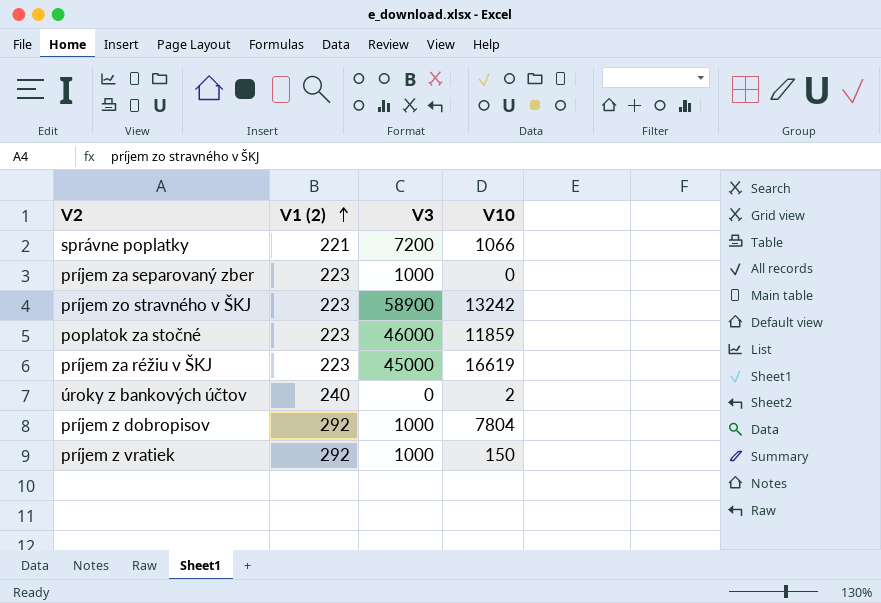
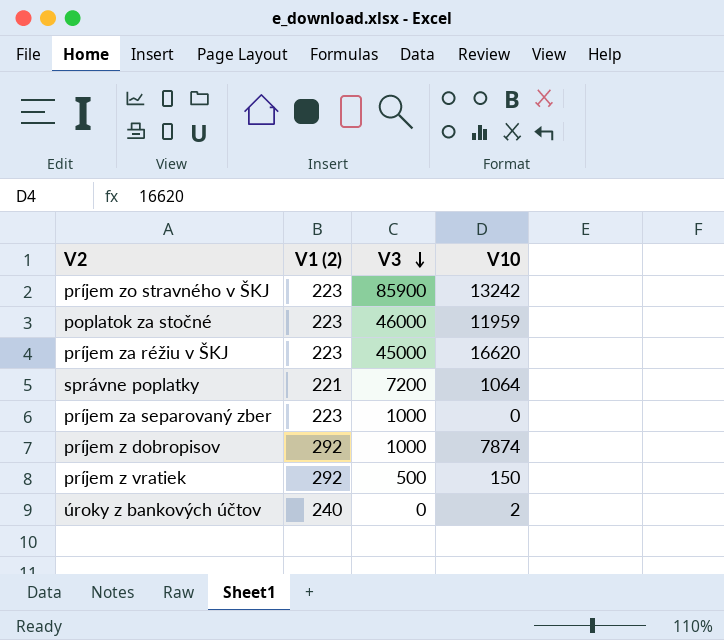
row order: V1 (2) ascending -> V3 descending
príjem zo stravného v ŠKJ | V3: 58900 -> 85900
poplatok za stočné | V10: 11859 -> 11959
príjem za réžiu v ŠKJ | V10: 16619 -> 16620
správne poplatky | V10: 1066 -> 1064
príjem z dobropisov | V10: 7804 -> 7874
príjem z vratiek | V3: 1000 -> 500

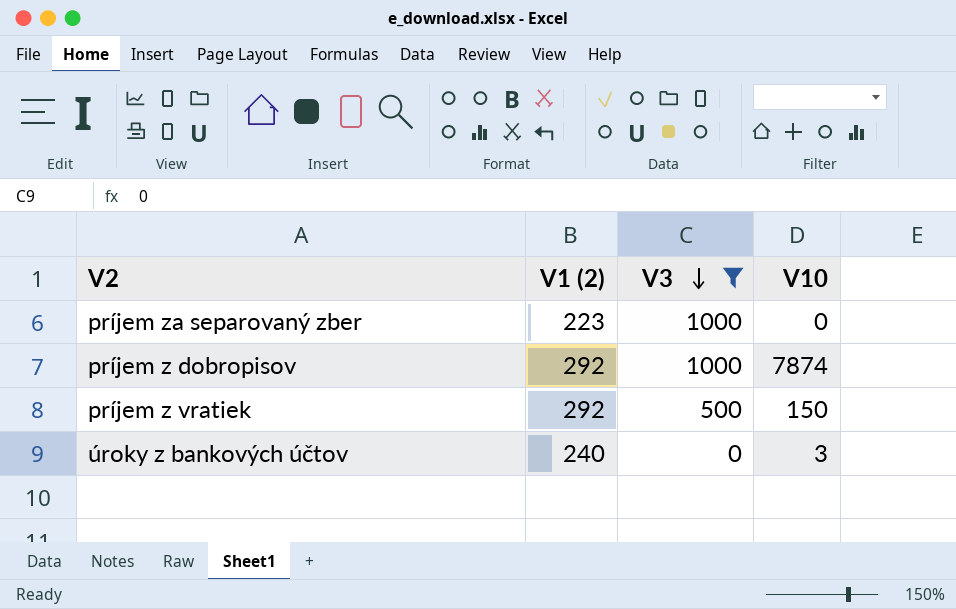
filter: none -> V3 <= 1000
úroky z bankových účtov | V10: 2 -> 3

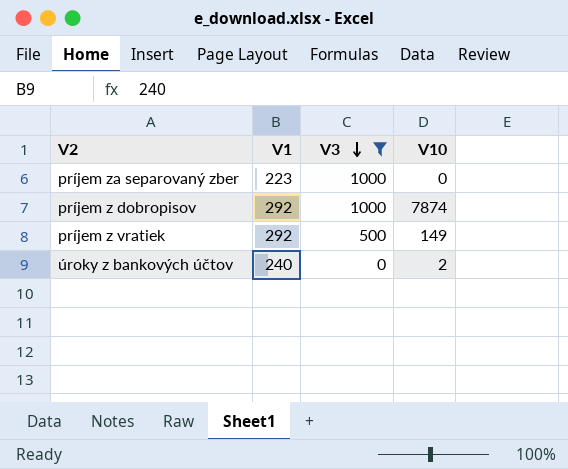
column name: V1 (2) -> V1
príjem z vratiek | V10: 150 -> 149
úroky z bankových účtov | V10: 3 -> 2

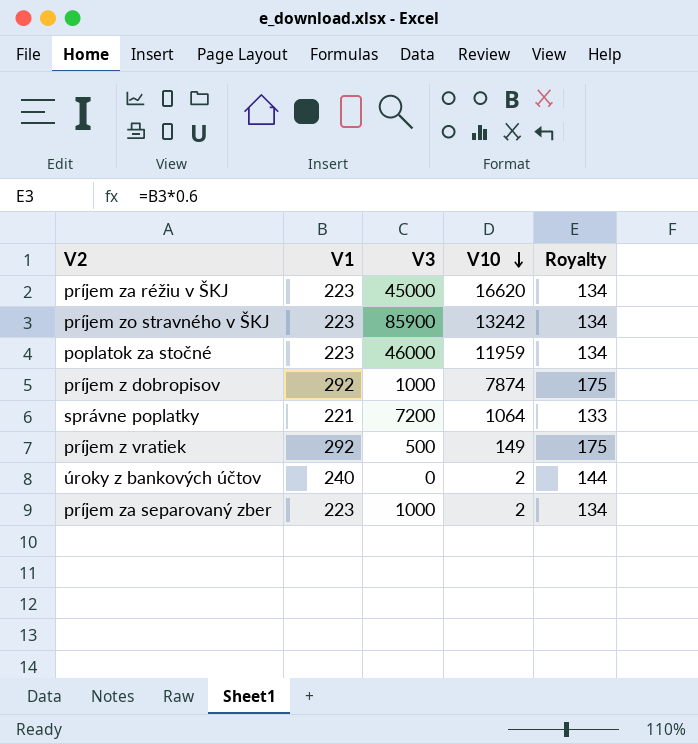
filter: V3 <= 1000 -> none
row order: V3 descending -> V10 descending
column Royalty | formula: none -> [V1] * 0.6
príjem za separovaný zber | V10: 0 -> 2

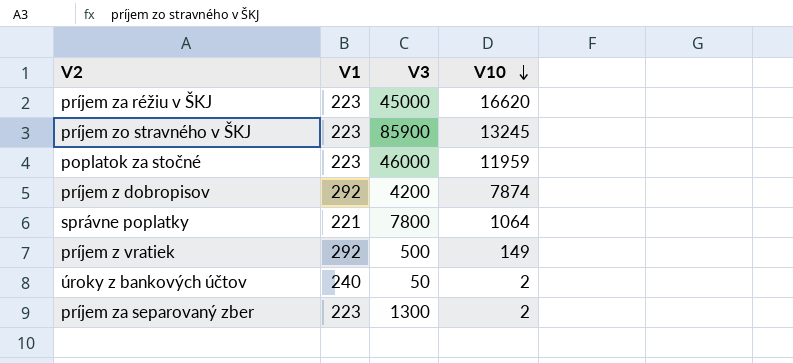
column Royalty | formula: [V1] * 0.6 -> none
príjem zo stravného v ŠKJ | V10: 13242 -> 13245
príjem z dobropisov | V3: 1000 -> 4200
správne poplatky | V3: 7200 -> 7800
úroky z bankových účtov | V3: 0 -> 50
príjem za separovaný zber | V3: 1000 -> 1300

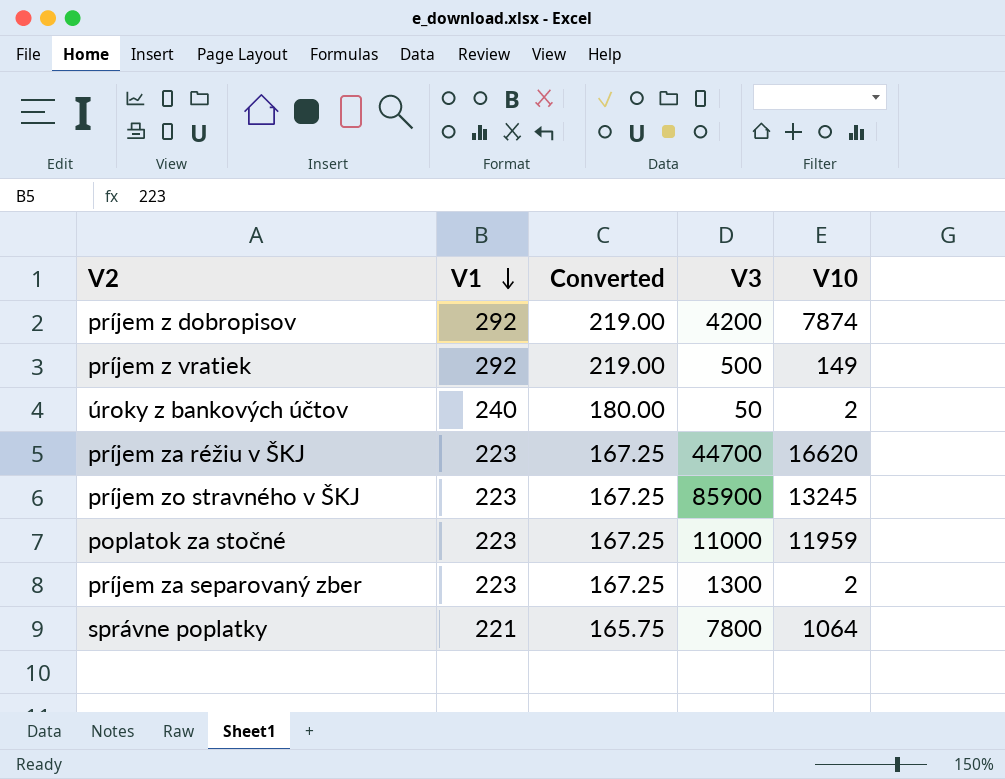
row order: V10 descending -> V1 descending
column Converted | formula: none -> [V1] * 0.75
príjem za réžiu v ŠKJ | V3: 45000 -> 44700
poplatok za stočné | V3: 46000 -> 11000

